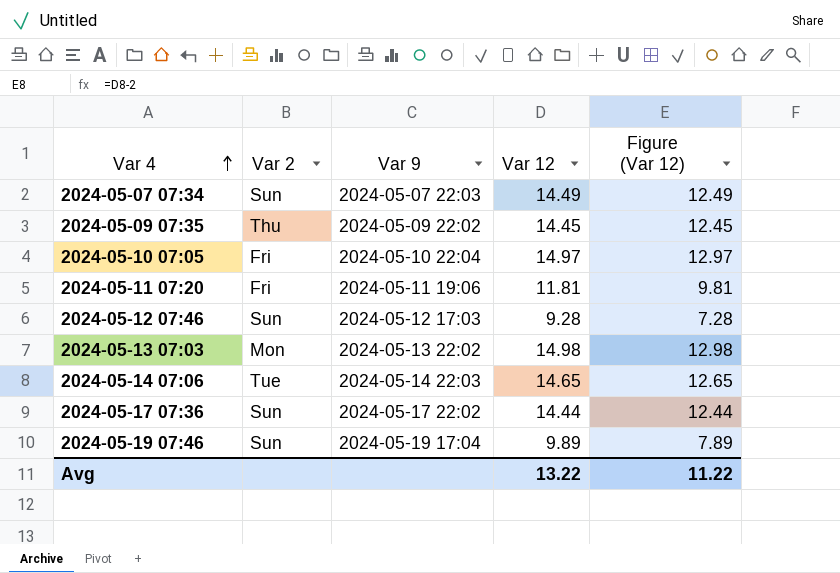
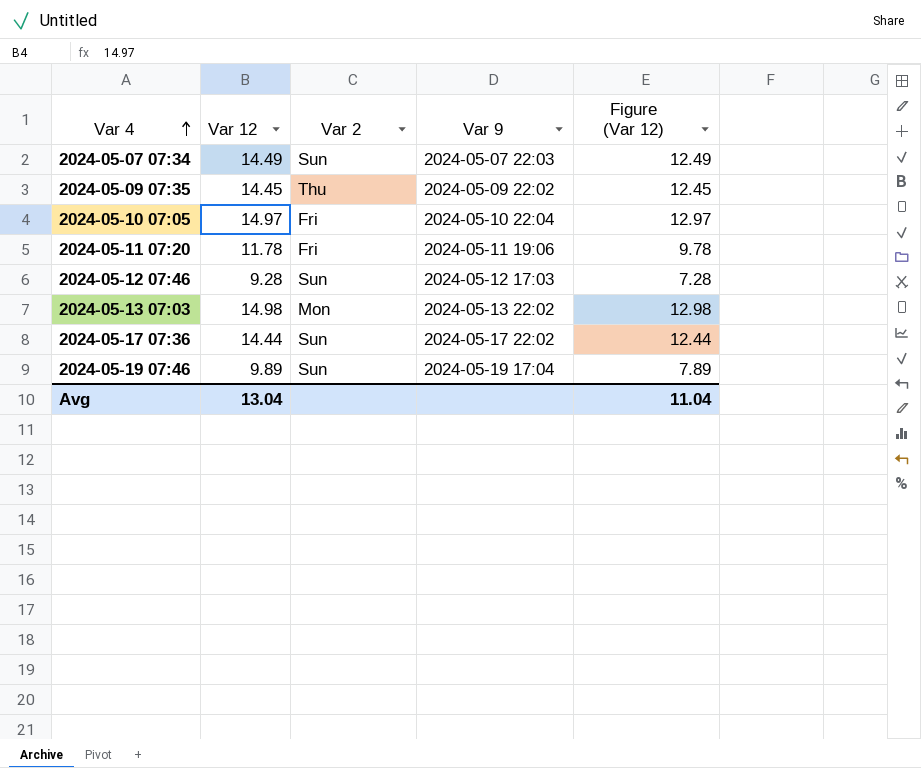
column Var 12 | position: 4 -> 2
row 2024-05-14 07:06: Tue | 2024-05-14 22:03 | 14.65 | 12.65 -> none
2024-05-11 07:20 | Var 12: 11.81 -> 11.78
2024-05-11 07:20 | Figure (Var 12): 9.81 -> 9.78
Avg | Var 12: 13.22 -> 13.04
Avg | Figure (Var 12): 11.22 -> 11.04

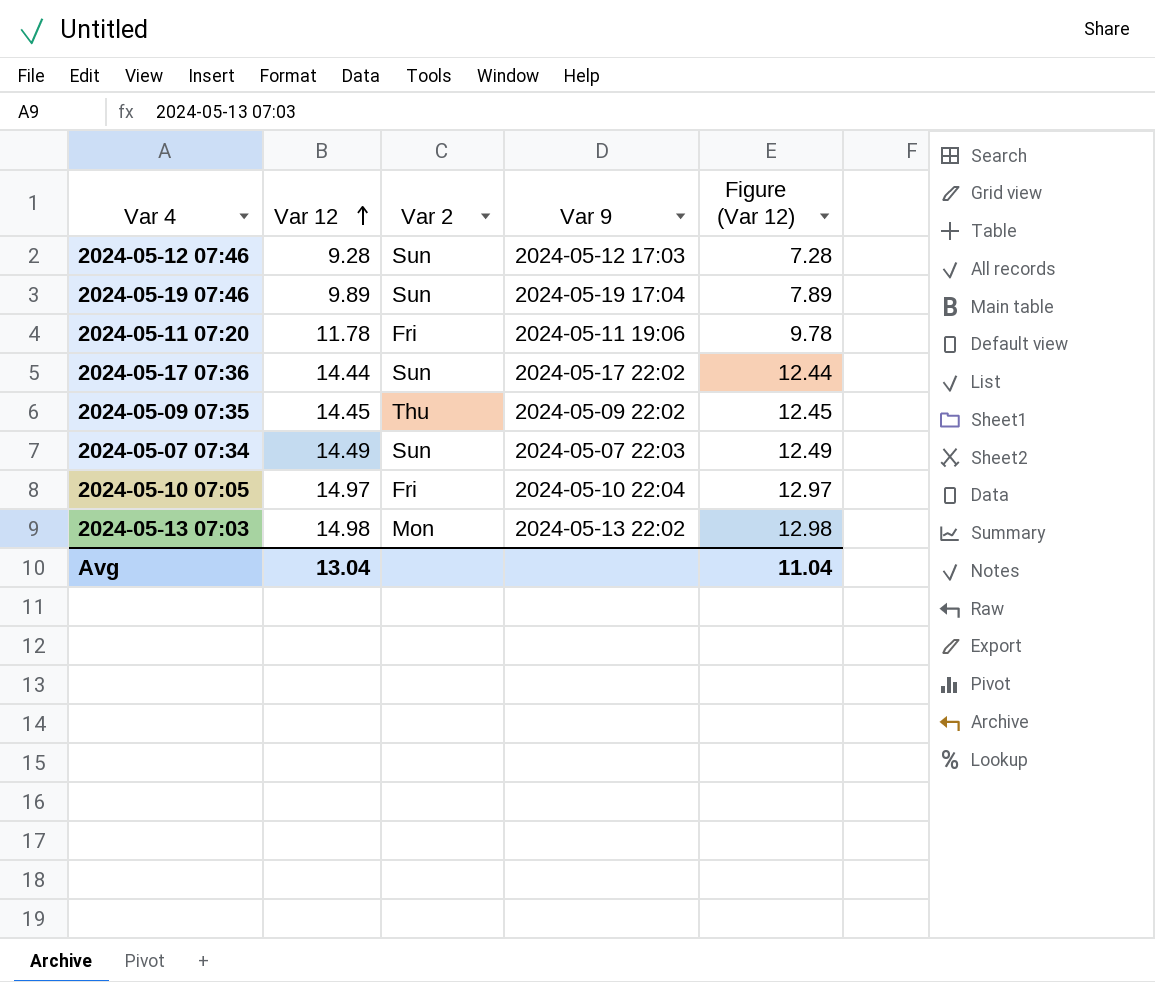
row order: Var 4 ascending -> Var 12 ascending

